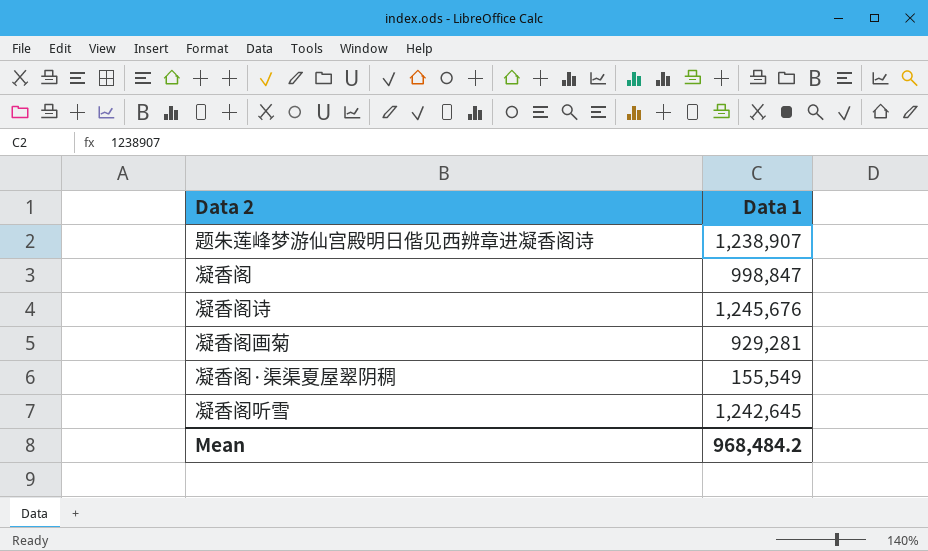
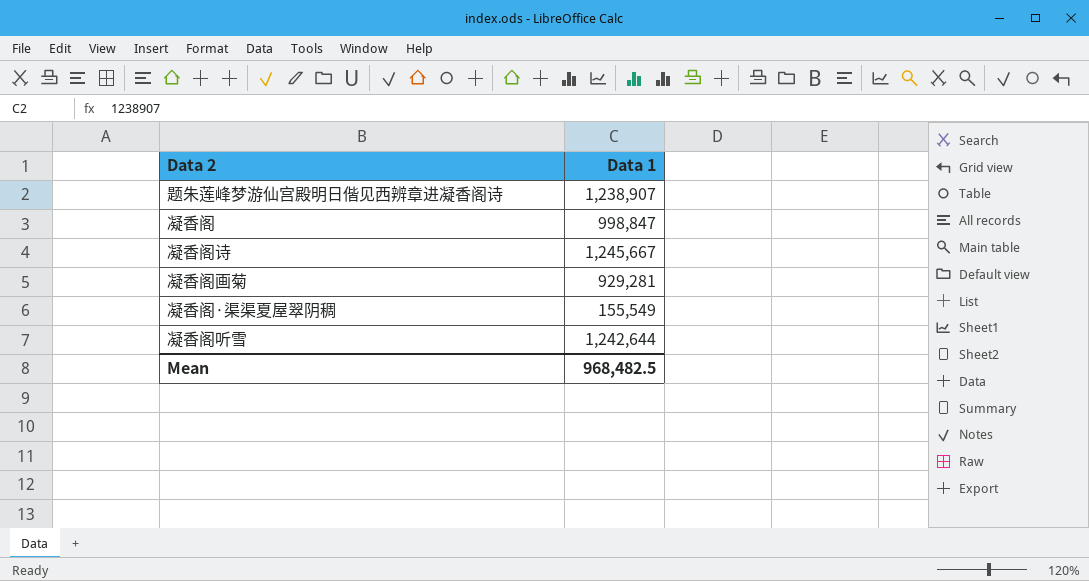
凝香阁诗 | Data 1: 1,245,676 -> 1,245,667
凝香阁听雪 | Data 1: 1,242,645 -> 1,242,644
Mean | Data 1: 968,484.2 -> 968,482.5

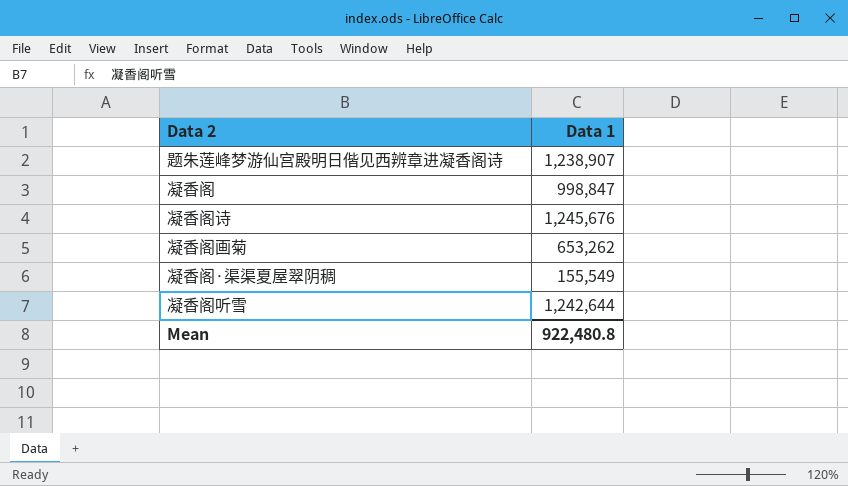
凝香阁诗 | Data 1: 1,245,667 -> 1,245,676
凝香阁画菊 | Data 1: 929,281 -> 653,262
Mean | Data 1: 968,482.5 -> 922,480.8

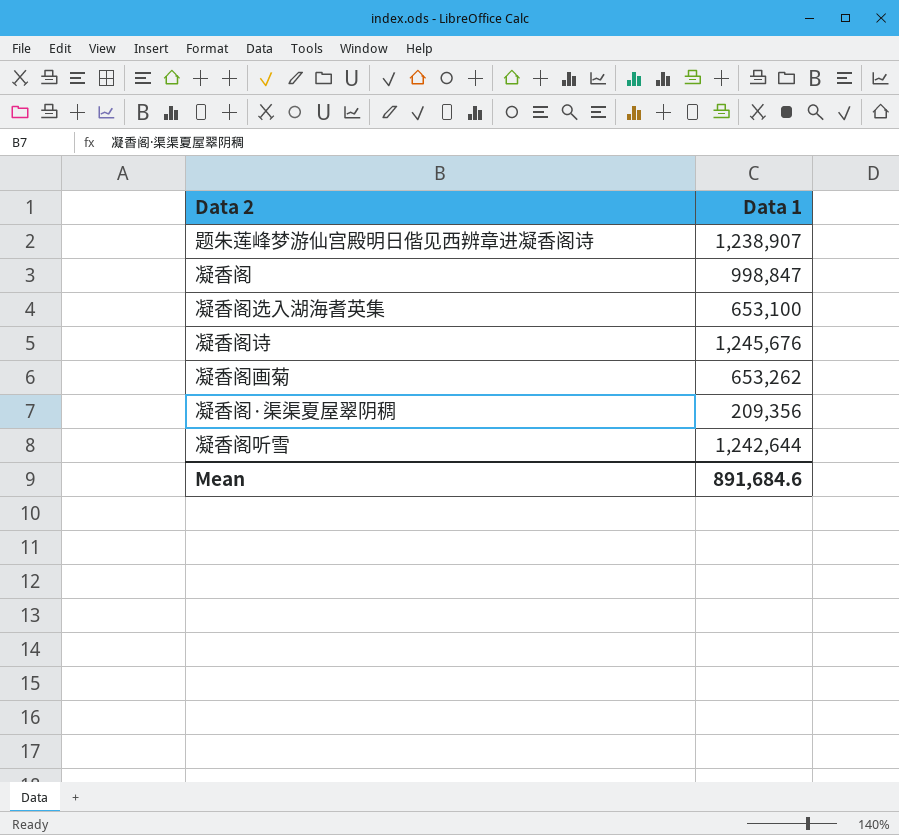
row 凝香阁选入湖海耆英集: none -> 653,100
凝香阁·渠渠夏屋翠阴稠 | Data 1: 155,549 -> 209,356
Mean | Data 1: 922,480.8 -> 891,684.6

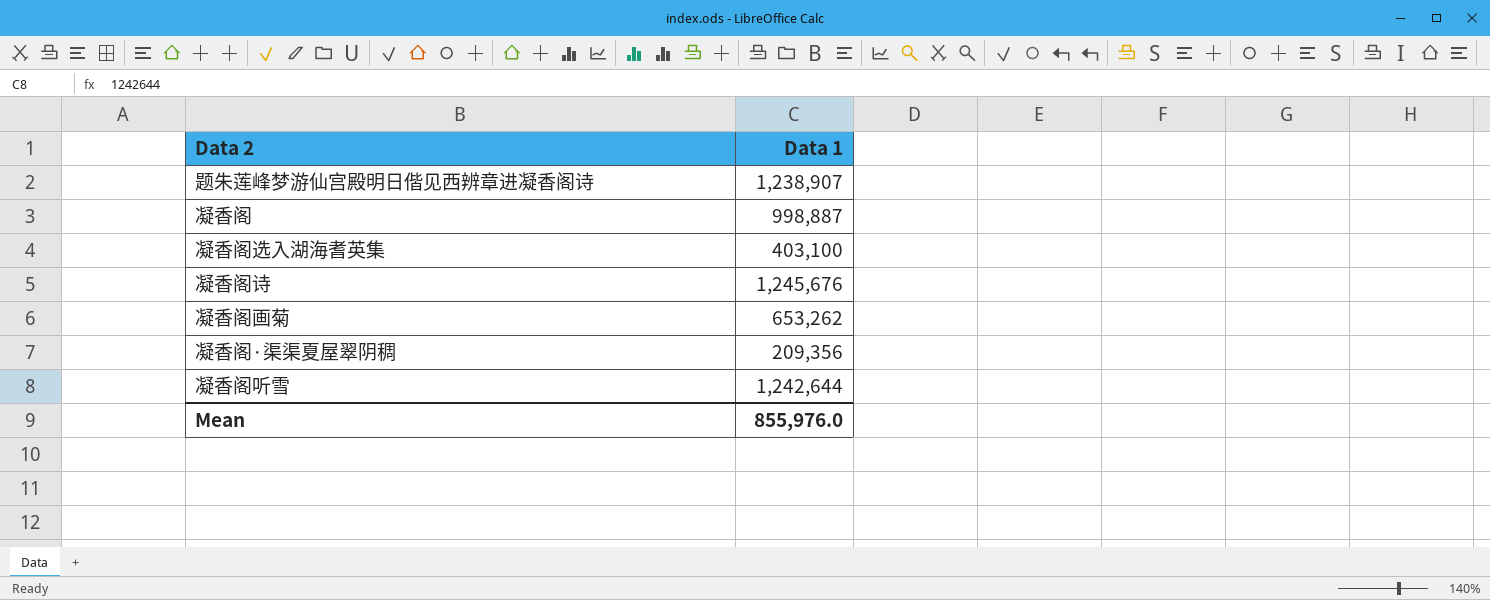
凝香阁 | Data 1: 998,847 -> 998,887
凝香阁选入湖海耆英集 | Data 1: 653,100 -> 403,100
Mean | Data 1: 891,684.6 -> 855,976.0

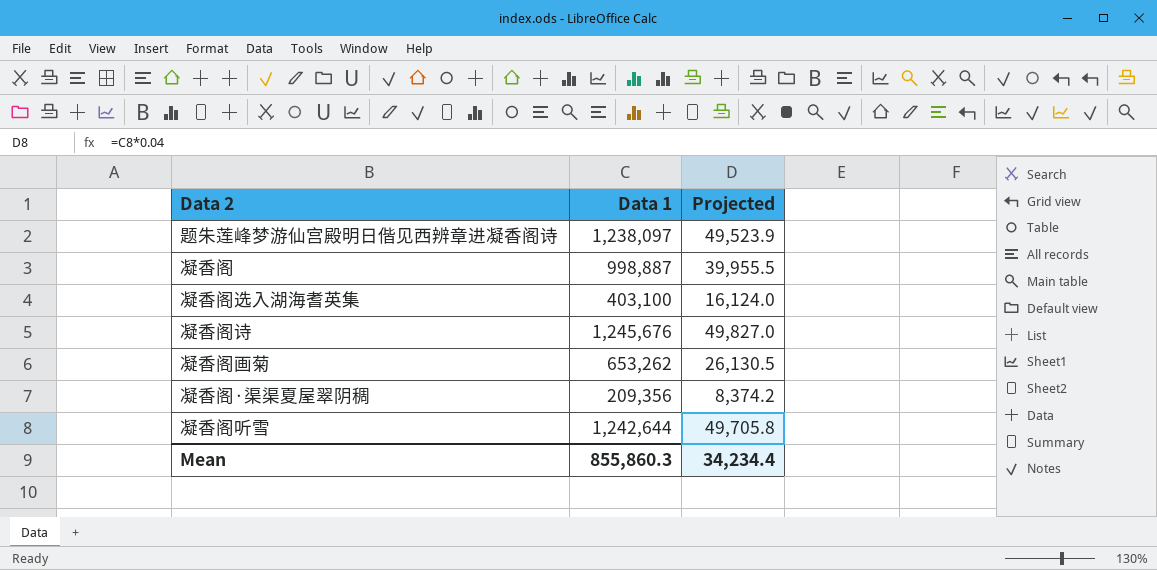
column Projected | formula: none -> [Data 1] * 0.04
题朱莲峰梦游仙宫殿明日偕见西辨章进凝香阁诗 | Data 1: 1,238,907 -> 1,238,097
Mean | Data 1: 855,976.0 -> 855,860.3

